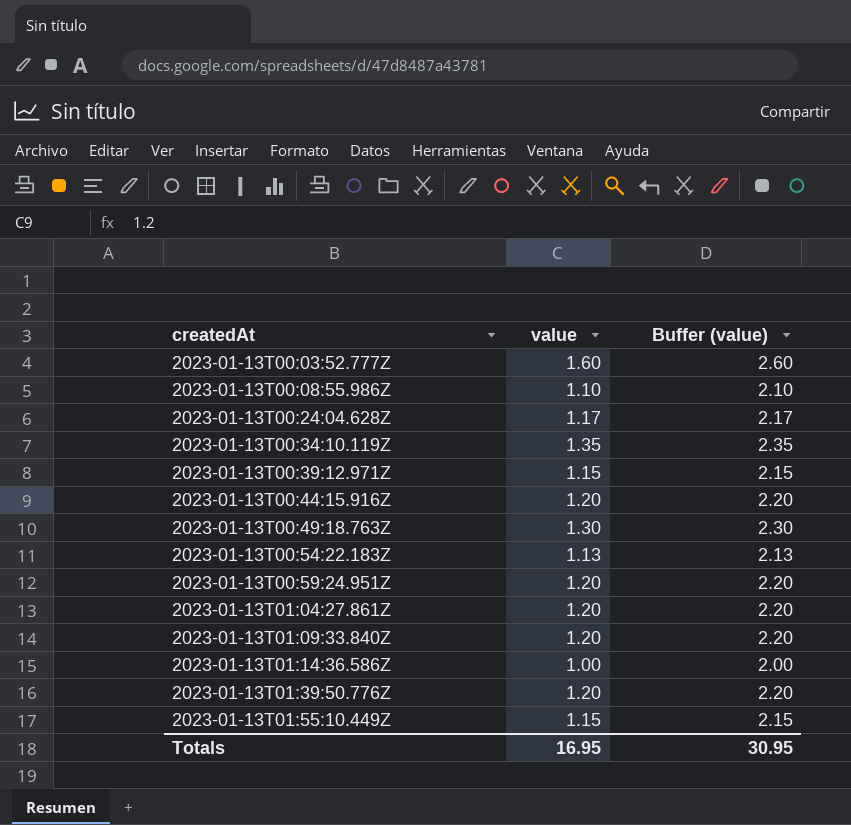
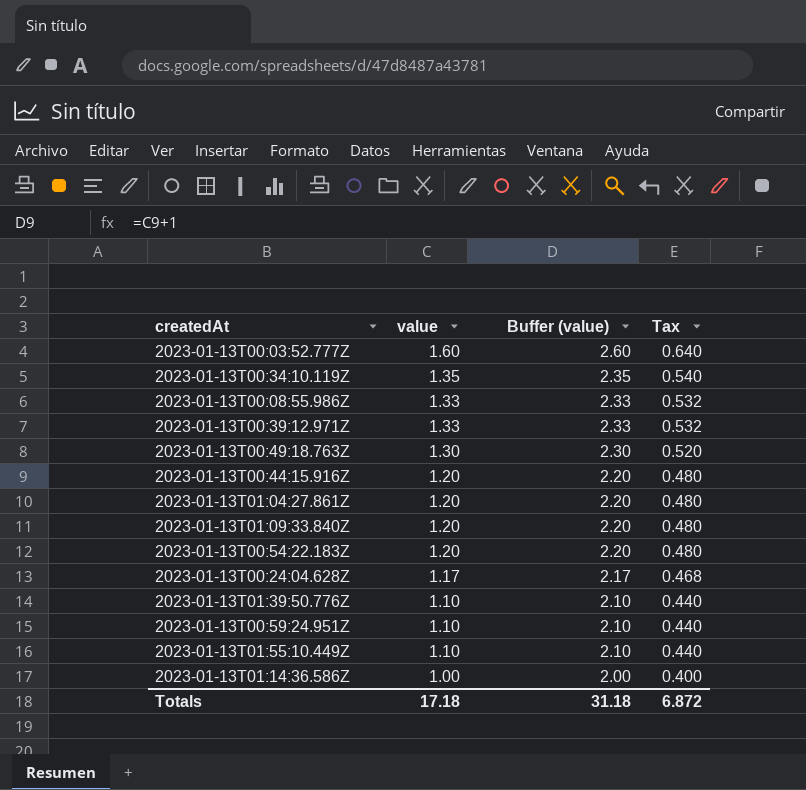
row order: createdAt ascending -> value descending
column Tax | formula: none -> [value] * 0.4
2023-01-13T00:08:55.986Z | value: 1.10 -> 1.33
2023-01-13T00:08:55.986Z | Buffer (value): 2.10 -> 2.33
2023-01-13T00:39:12.971Z | value: 1.15 -> 1.33
2023-01-13T00:39:12.971Z | Buffer (value): 2.15 -> 2.33
2023-01-13T00:54:22.183Z | value: 1.13 -> 1.20
2023-01-13T00:54:22.183Z | Buffer (value): 2.13 -> 2.20
2023-01-13T01:39:50.776Z | value: 1.20 -> 1.10
2023-01-13T01:39:50.776Z | Buffer (value): 2.20 -> 2.10
2023-01-13T00:59:24.951Z | value: 1.20 -> 1.10
2023-01-13T00:59:24.951Z | Buffer (value): 2.20 -> 2.10
2023-01-13T01:55:10.449Z | value: 1.15 -> 1.10
2023-01-13T01:55:10.449Z | Buffer (value): 2.15 -> 2.10
Totals | value: 16.95 -> 17.18
Totals | Buffer (value): 30.95 -> 31.18

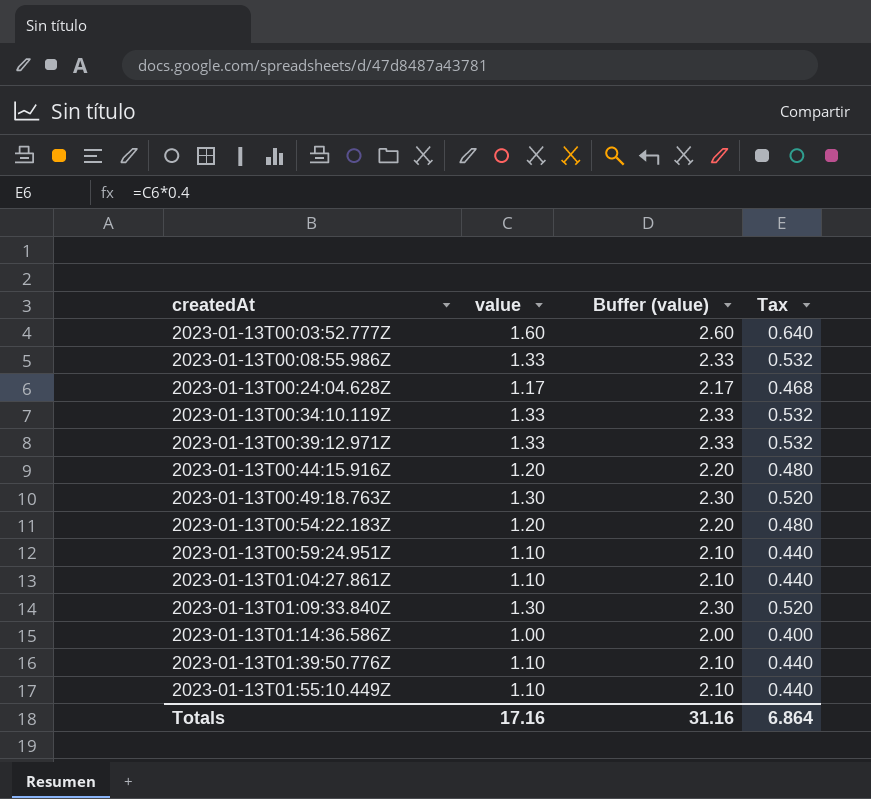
row order: value descending -> createdAt ascending
2023-01-13T00:34:10.119Z | value: 1.35 -> 1.33
2023-01-13T00:34:10.119Z | Buffer (value): 2.35 -> 2.33
2023-01-13T00:34:10.119Z | Tax: 0.540 -> 0.532
2023-01-13T01:04:27.861Z | value: 1.20 -> 1.10
2023-01-13T01:04:27.861Z | Buffer (value): 2.20 -> 2.10
2023-01-13T01:04:27.861Z | Tax: 0.480 -> 0.440
2023-01-13T01:09:33.840Z | value: 1.20 -> 1.30
2023-01-13T01:09:33.840Z | Buffer (value): 2.20 -> 2.30
2023-01-13T01:09:33.840Z | Tax: 0.480 -> 0.520
Totals | value: 17.18 -> 17.16
Totals | Buffer (value): 31.18 -> 31.16
Totals | Tax: 6.872 -> 6.864

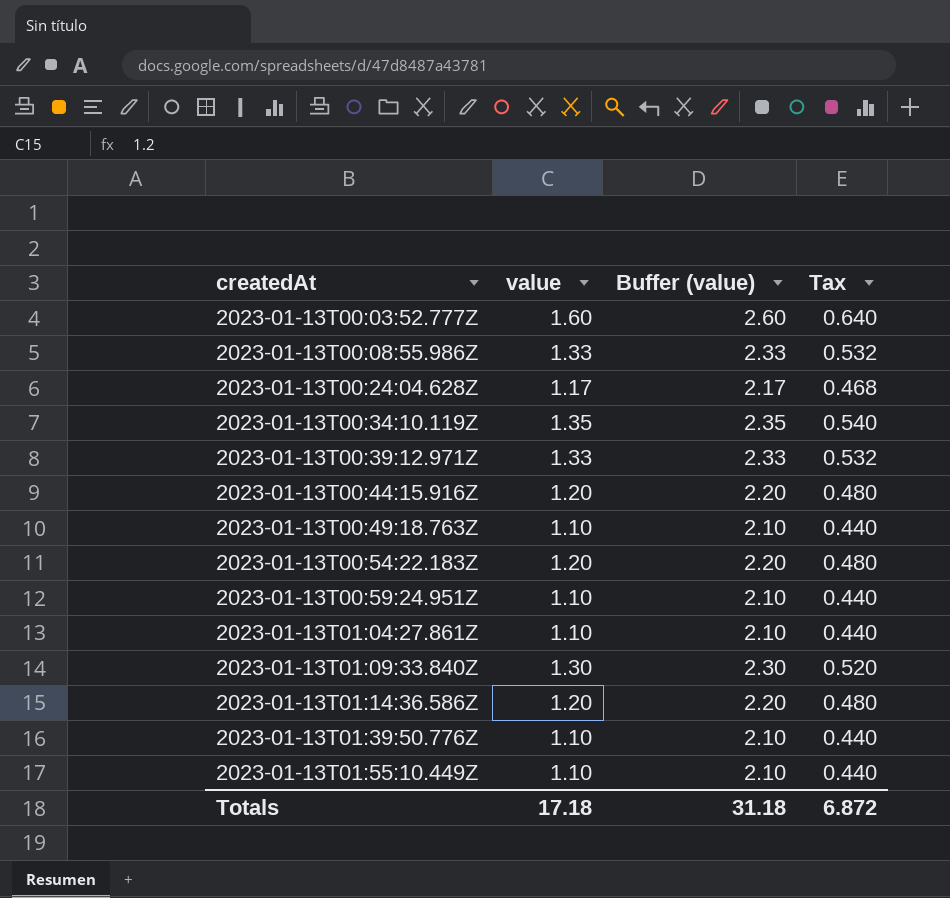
2023-01-13T00:34:10.119Z | value: 1.33 -> 1.35
2023-01-13T00:34:10.119Z | Buffer (value): 2.33 -> 2.35
2023-01-13T00:34:10.119Z | Tax: 0.532 -> 0.540
2023-01-13T00:49:18.763Z | value: 1.30 -> 1.10
2023-01-13T00:49:18.763Z | Buffer (value): 2.30 -> 2.10
2023-01-13T00:49:18.763Z | Tax: 0.520 -> 0.440
2023-01-13T01:14:36.586Z | value: 1.00 -> 1.20
2023-01-13T01:14:36.586Z | Buffer (value): 2.00 -> 2.20
2023-01-13T01:14:36.586Z | Tax: 0.400 -> 0.480
Totals | value: 17.16 -> 17.18
Totals | Buffer (value): 31.16 -> 31.18
Totals | Tax: 6.864 -> 6.872

